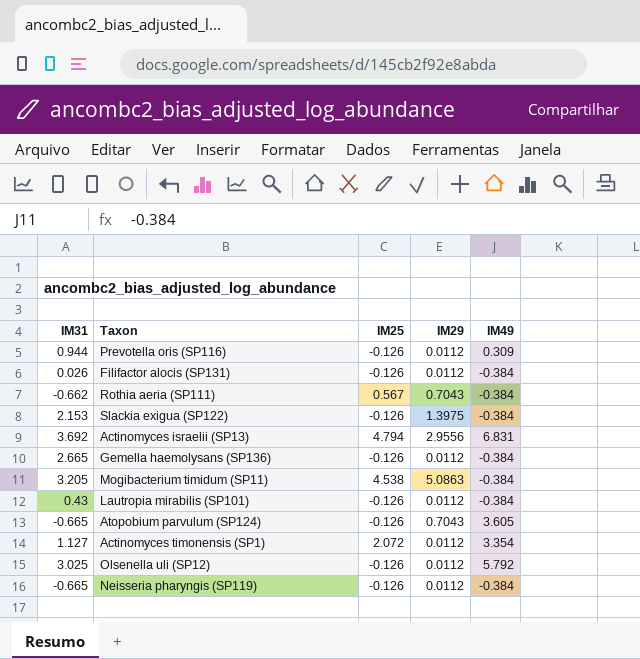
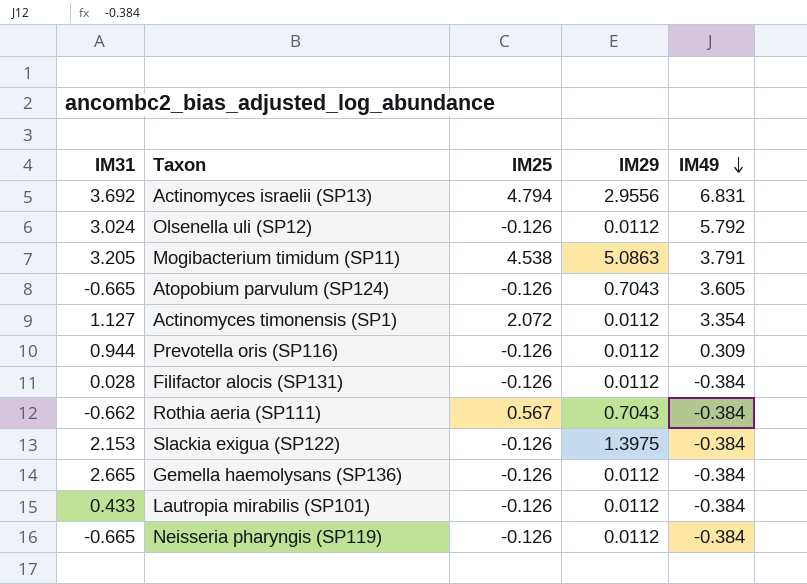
row order: none -> IM49 descending
Olsenella uli (SP12) | IM31: 3.025 -> 3.024
Mogibacterium timidum (SP11) | IM49: -0.384 -> 3.791
Filifactor alocis (SP131) | IM31: 0.026 -> 0.028
Lautropia mirabilis (SP101) | IM31: 0.43 -> 0.433

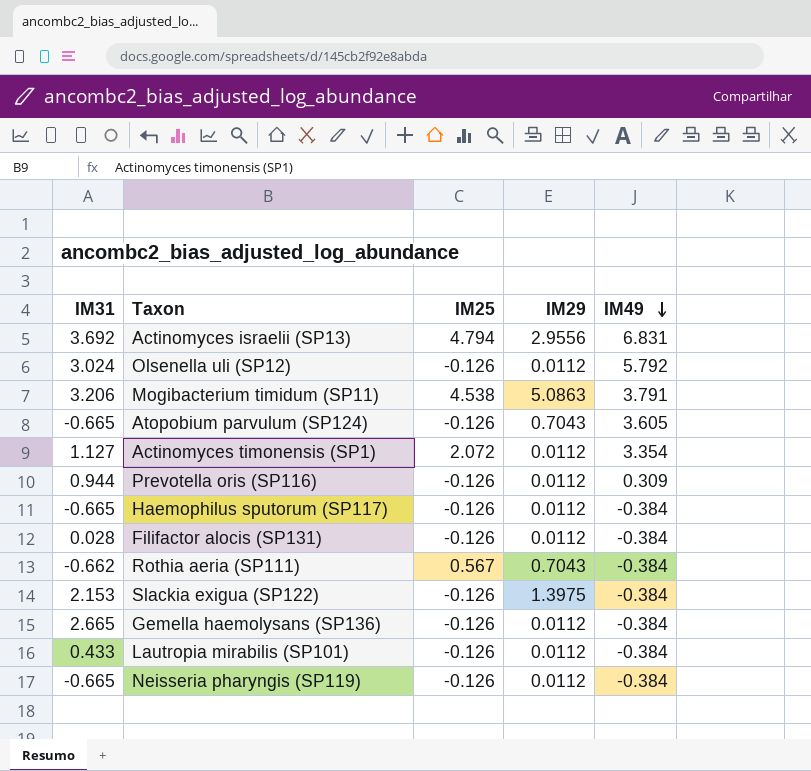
Mogibacterium timidum (SP11) | IM31: 3.205 -> 3.206
row Haemophilus sputorum (SP117): none -> -0.665 | -0.126 | 0.0112 | -0.384

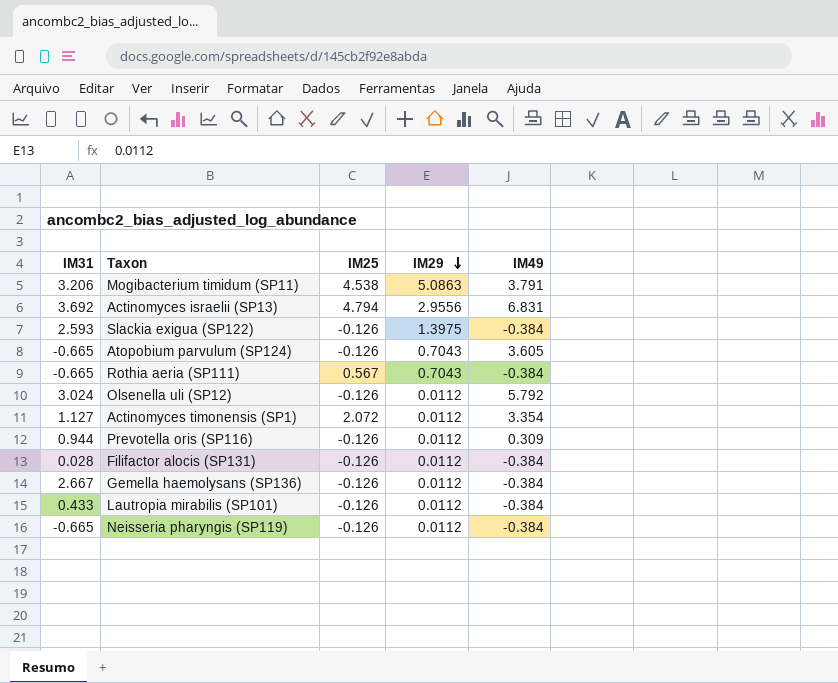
row order: IM49 descending -> IM29 descending
row Haemophilus sputorum (SP117): -0.665 | -0.126 | 0.0112 | -0.384 -> none
Slackia exigua (SP122) | IM31: 2.153 -> 2.593
Rothia aeria (SP111) | IM31: -0.662 -> -0.665
Gemella haemolysans (SP136) | IM31: 2.665 -> 2.667

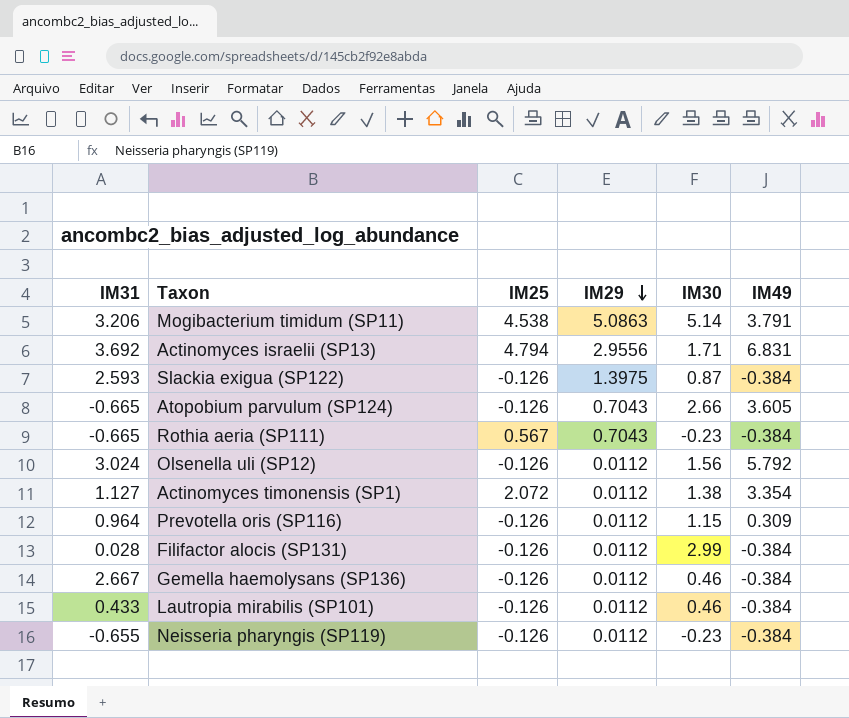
column IM30 | position: none -> 5
Prevotella oris (SP116) | IM31: 0.944 -> 0.964
Neisseria pharyngis (SP119) | IM31: -0.665 -> -0.655

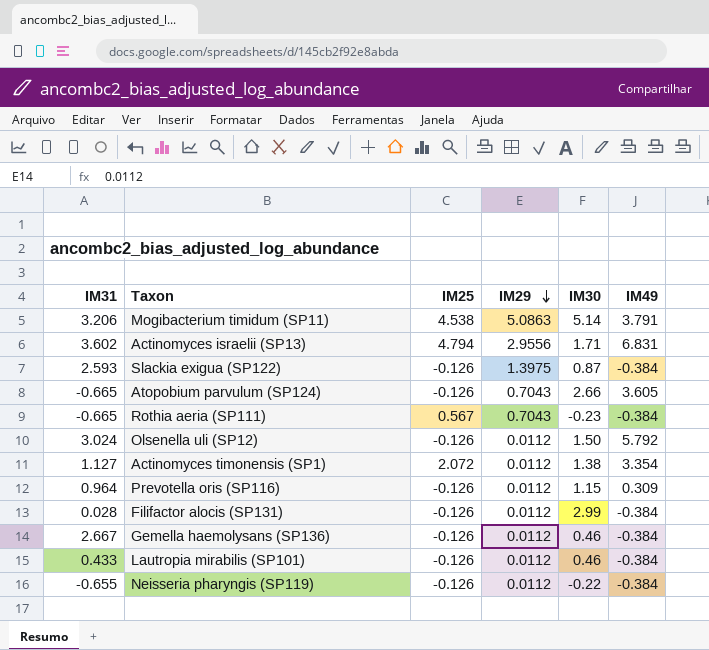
Actinomyces israelii (SP13) | IM31: 3.692 -> 3.602
Olsenella uli (SP12) | IM30: 1.56 -> 1.50
Neisseria pharyngis (SP119) | IM30: -0.23 -> -0.22

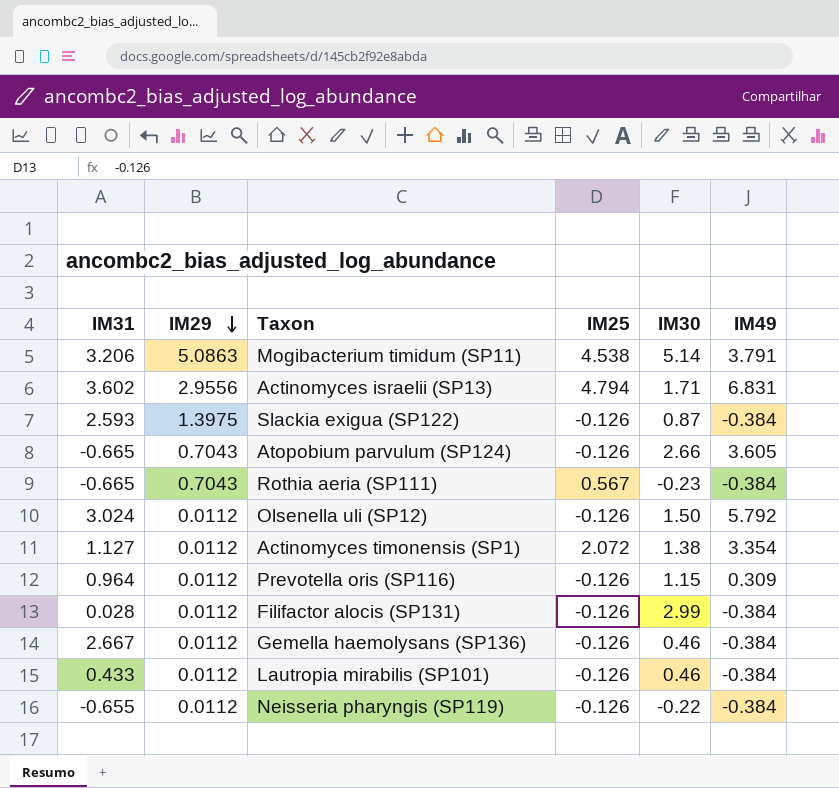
column IM29 | position: 4 -> 2

